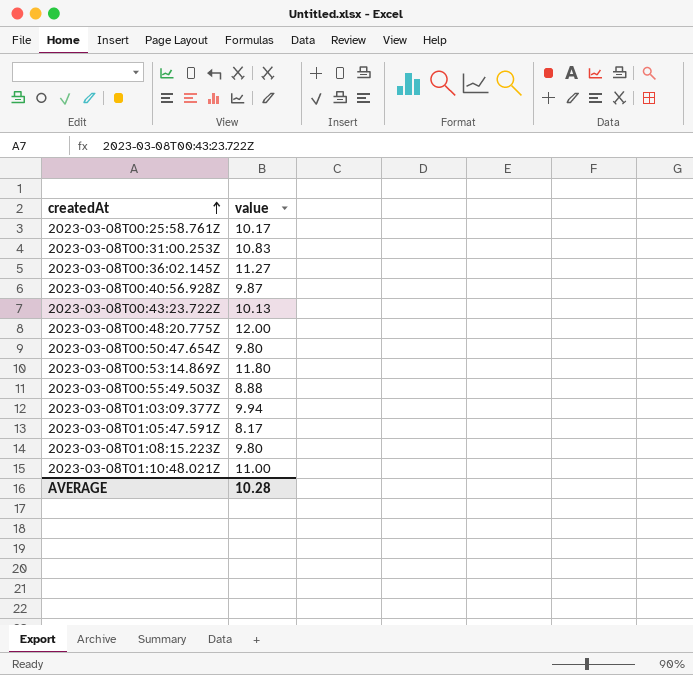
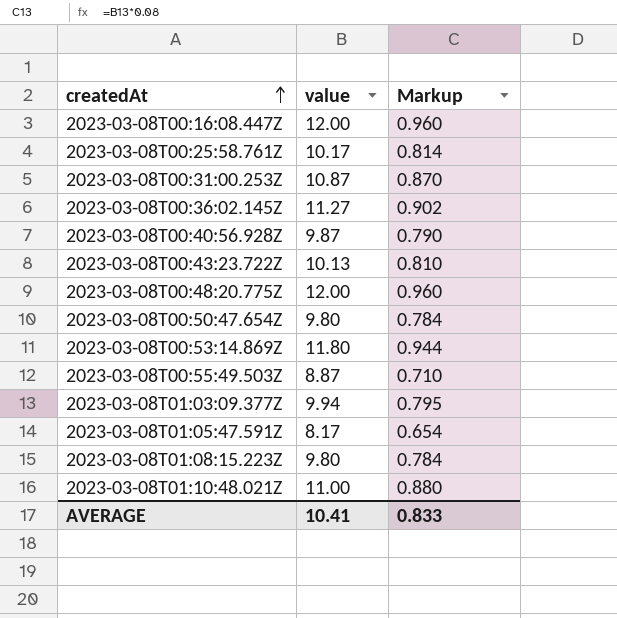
column Markup | formula: none -> [value] * 0.08
row 2023-03-08T00:16:08.447Z: none -> 12.00 | 0.960
2023-03-08T00:31:00.253Z | value: 10.83 -> 10.87
2023-03-08T00:55:49.503Z | value: 8.88 -> 8.87
AVERAGE | value: 10.28 -> 10.41

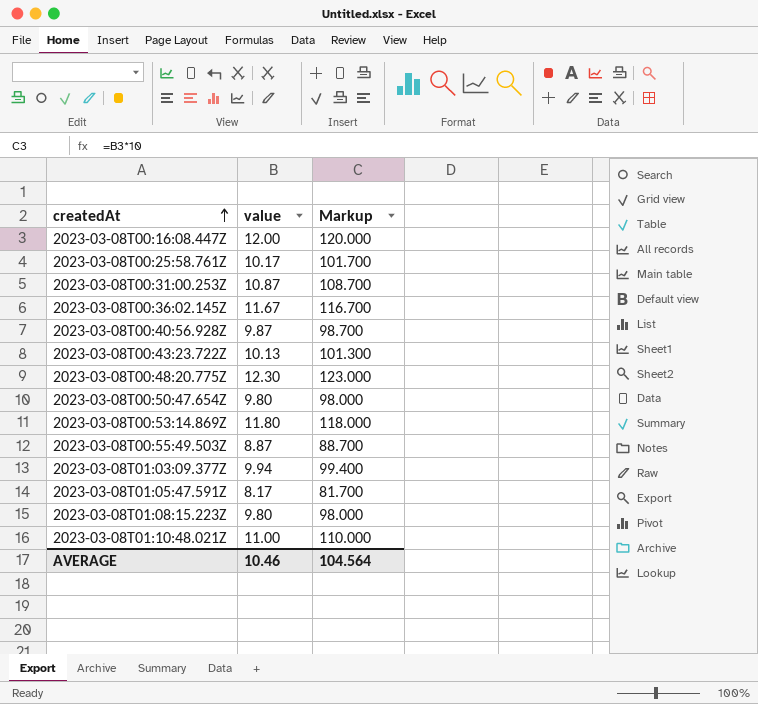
column Markup | formula: [value] * 0.08 -> [value] * 10
2023-03-08T00:36:02.145Z | value: 11.27 -> 11.67
2023-03-08T00:48:20.775Z | value: 12.00 -> 12.30
AVERAGE | value: 10.41 -> 10.46
AVERAGE | Markup: 0.833 -> 104.564

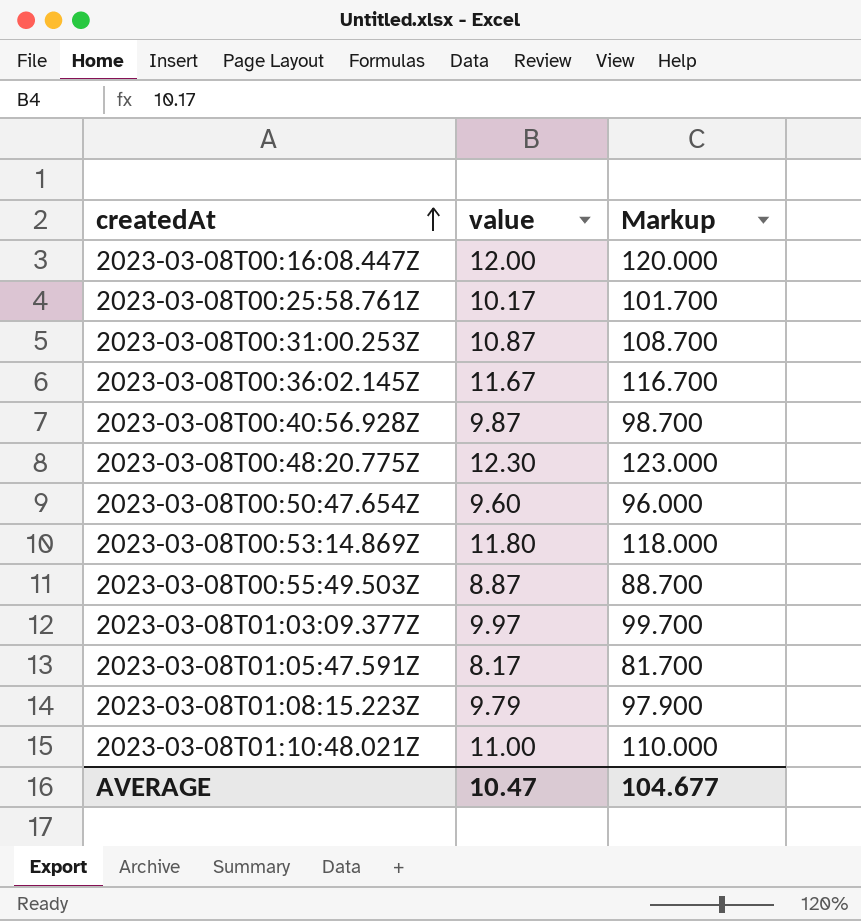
row 2023-03-08T00:43:23.722Z: 10.13 | 101.300 -> none
2023-03-08T00:50:47.654Z | value: 9.80 -> 9.60
2023-03-08T00:50:47.654Z | Markup: 98.000 -> 96.000
2023-03-08T01:03:09.377Z | value: 9.94 -> 9.97
2023-03-08T01:03:09.377Z | Markup: 99.400 -> 99.700
2023-03-08T01:08:15.223Z | value: 9.80 -> 9.79
2023-03-08T01:08:15.223Z | Markup: 98.000 -> 97.900
AVERAGE | value: 10.46 -> 10.47
AVERAGE | Markup: 104.564 -> 104.677

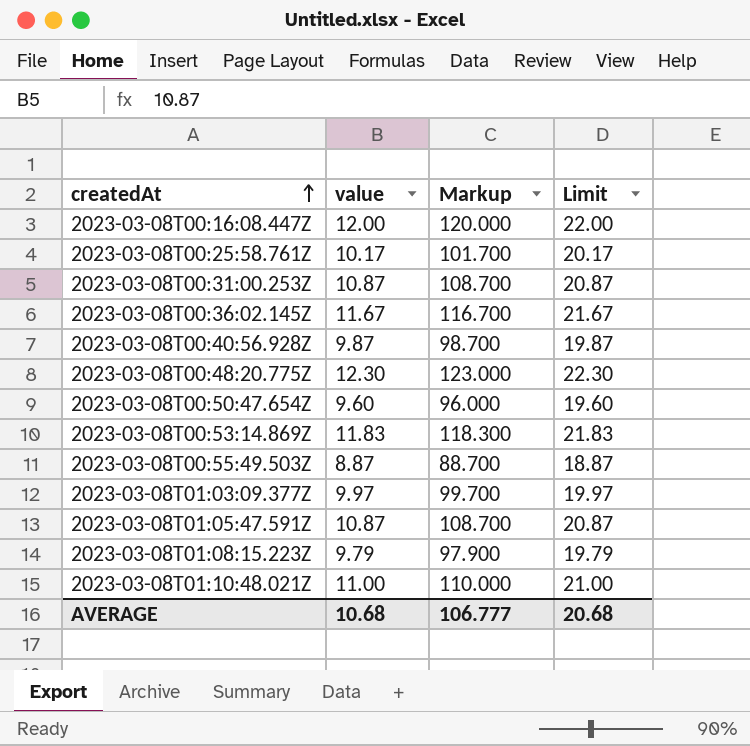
column Limit | formula: none -> [value] + 10
2023-03-08T00:53:14.869Z | value: 11.80 -> 11.83
2023-03-08T00:53:14.869Z | Markup: 118.000 -> 118.300
2023-03-08T01:05:47.591Z | value: 8.17 -> 10.87
2023-03-08T01:05:47.591Z | Markup: 81.700 -> 108.700
AVERAGE | value: 10.47 -> 10.68
AVERAGE | Markup: 104.677 -> 106.777

